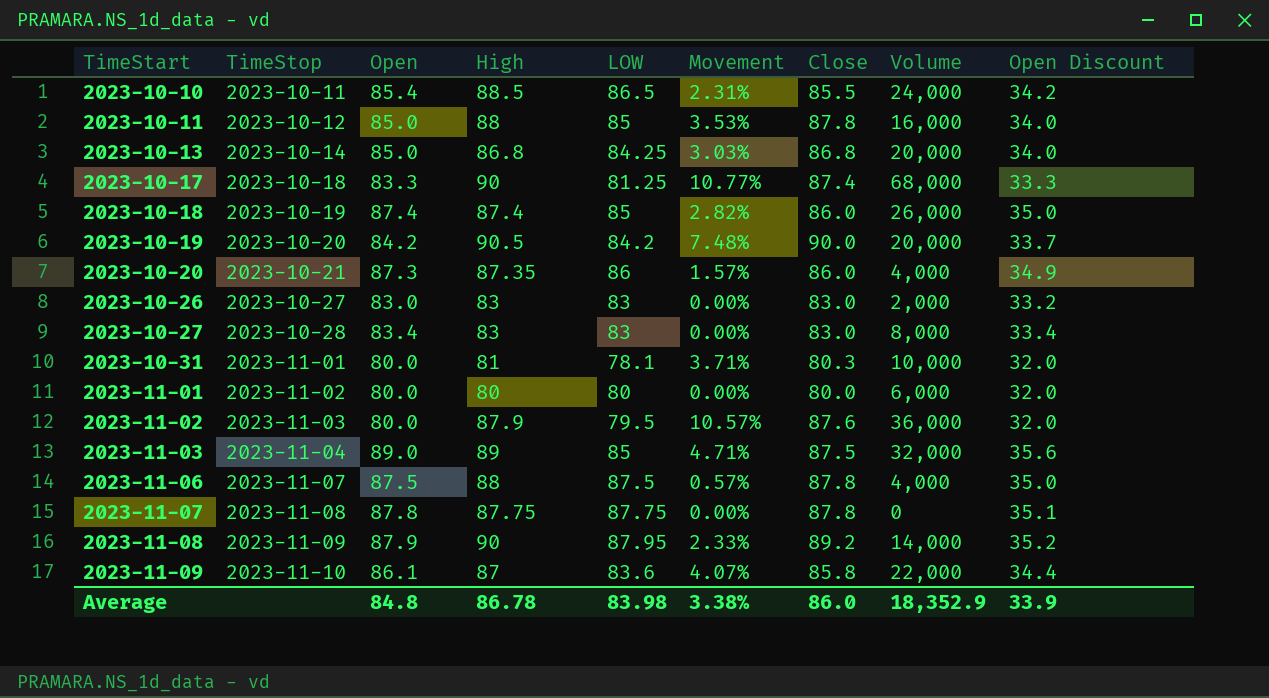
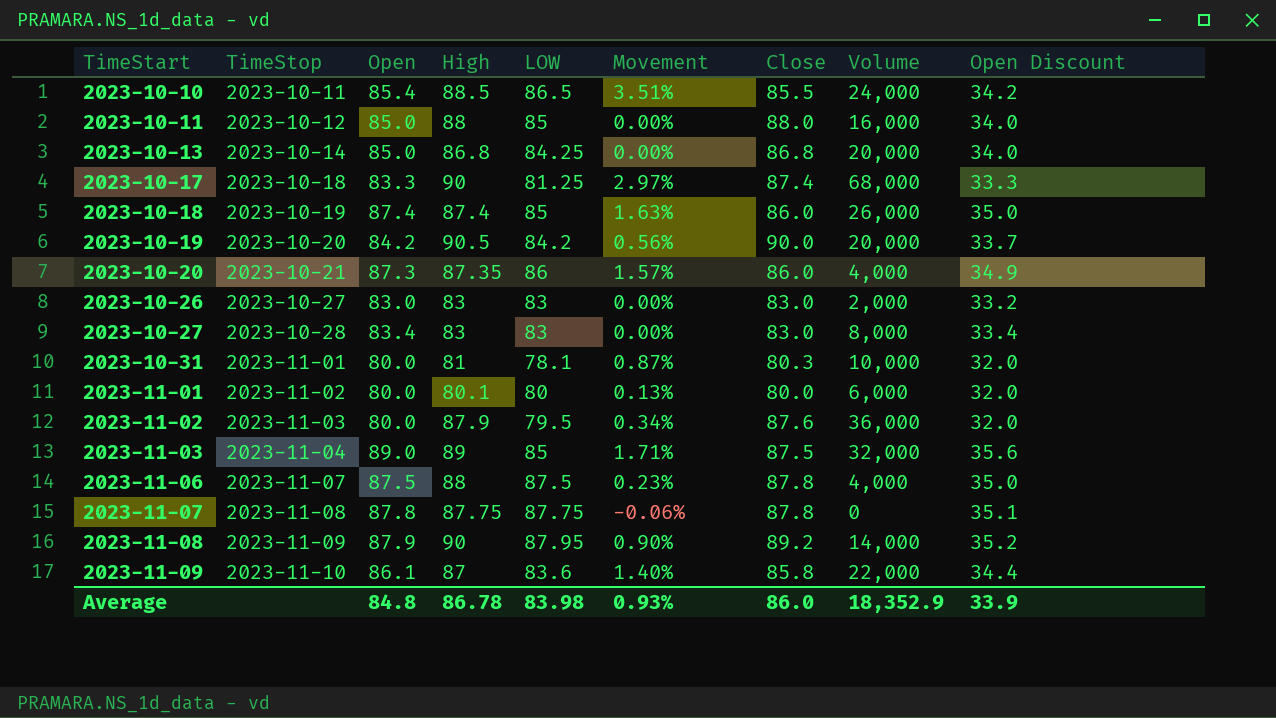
column Movement | formula: ([High] - [LOW]) / [LOW] -> ([High] - [Close]) / [Close]
2023-10-11 | Close: 87.8 -> 88.0
2023-11-01 | High: 80 -> 80.1
Average | Movement: 3.38% -> 0.93%

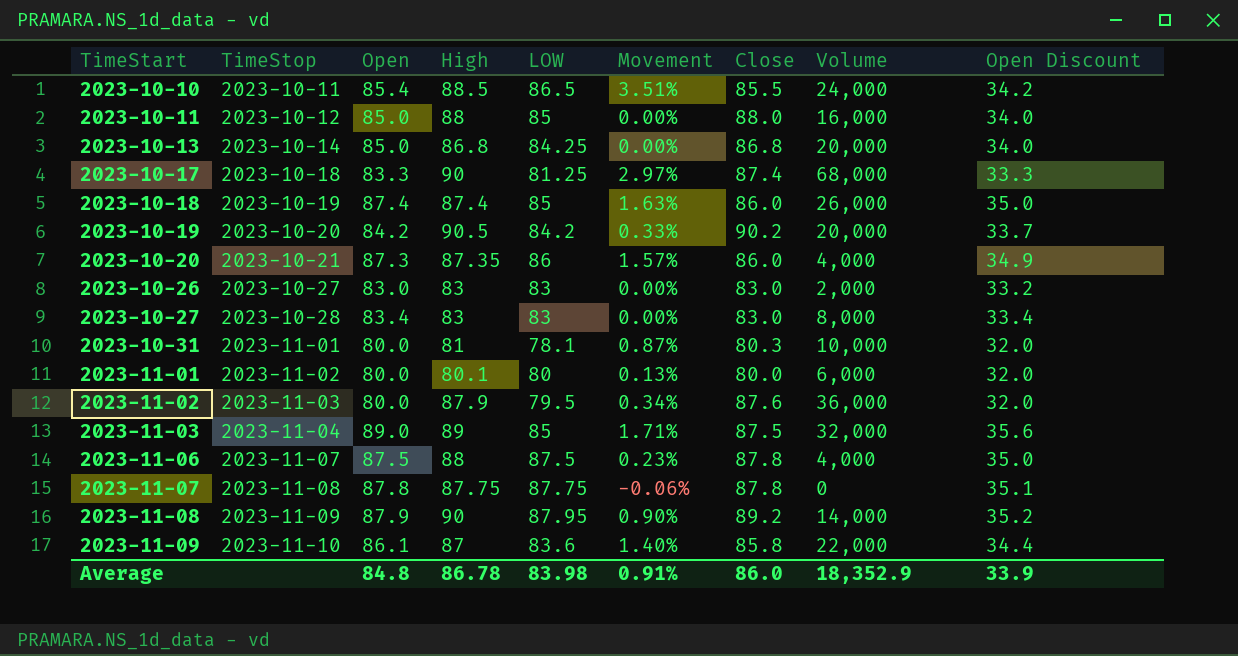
2023-10-19 | Movement: 0.56% -> 0.33%
2023-10-19 | Close: 90.0 -> 90.2
Average | Movement: 0.93% -> 0.91%

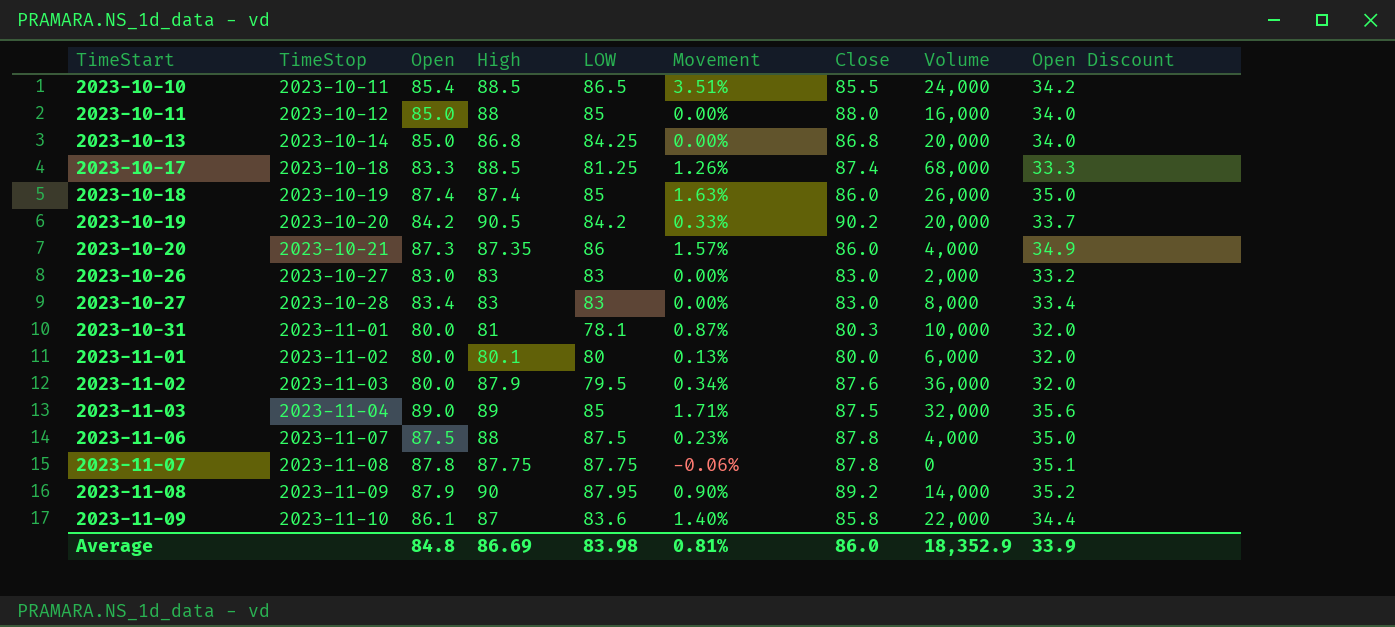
2023-10-17 | High: 90 -> 88.5
2023-10-17 | Movement: 2.97% -> 1.26%
Average | High: 86.78 -> 86.69
Average | Movement: 0.91% -> 0.81%

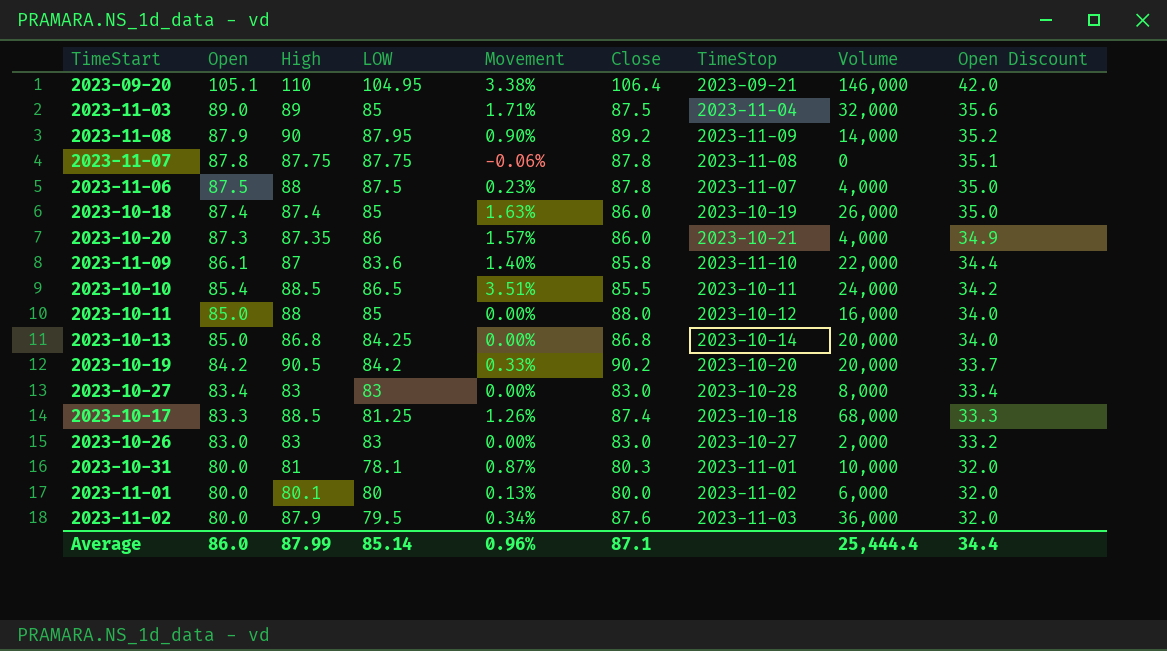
row order: TimeStart ascending -> Open descending
column TimeStop | position: 2 -> 7
row 2023-09-20: none -> 105.1 | 110 | 104.95 | 3.38% | 106.4 | 2023-09-21 | 146,000 | 42.0
Average | Open: 84.8 -> 86.0
Average | High: 86.69 -> 87.99
Average | LOW: 83.98 -> 85.14
Average | Movement: 0.81% -> 0.96%
Average | Close: 86.0 -> 87.1
Average | Volume: 18,352.9 -> 25,444.4
Average | Open Discount: 33.9 -> 34.4

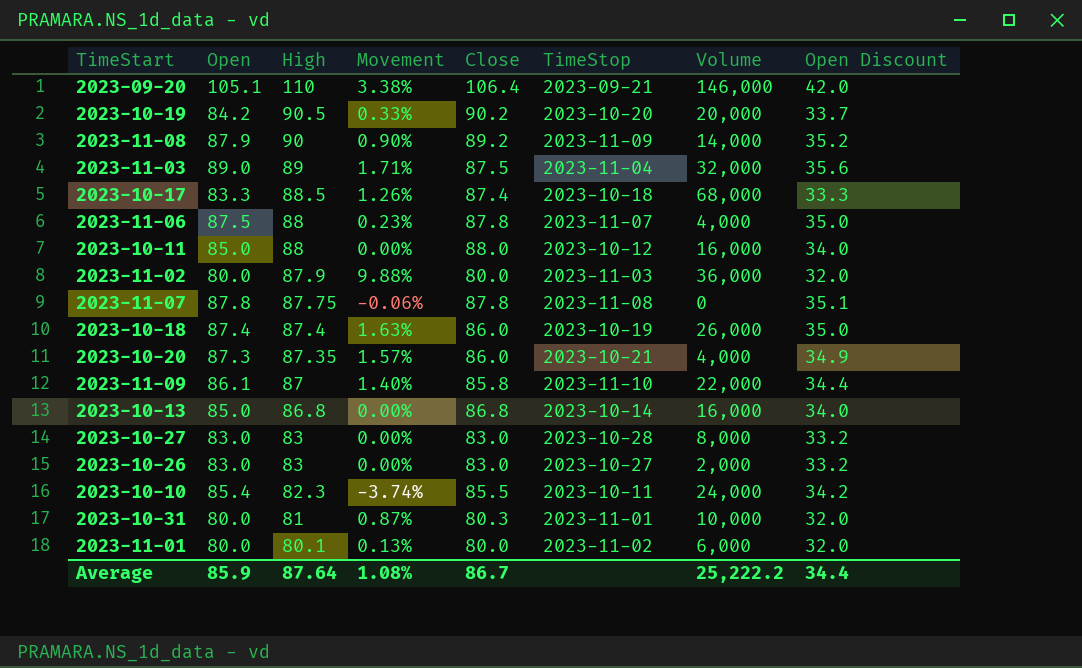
row order: Open descending -> High descending
column LOW | position: 4 -> none
2023-11-02 | Movement: 0.34% -> 9.88%
2023-11-02 | Close: 87.6 -> 80.0
2023-10-13 | Volume: 20,000 -> 16,000
2023-10-27 | Open: 83.4 -> 83.0
2023-10-27 | Open Discount: 33.4 -> 33.2
2023-10-10 | High: 88.5 -> 82.3
2023-10-10 | Movement: 3.51% -> -3.74%
Average | Open: 86.0 -> 85.9
Average | High: 87.99 -> 87.64
Average | Movement: 0.96% -> 1.08%
Average | Close: 87.1 -> 86.7
Average | Volume: 25,444.4 -> 25,222.2

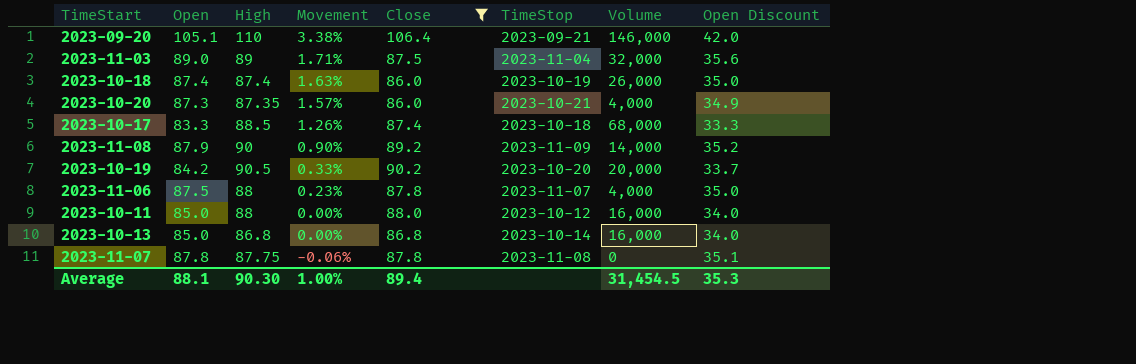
filter: none -> Close >= 86.0
row order: High descending -> Movement descending
Average | Open: 85.9 -> 88.1
Average | High: 87.64 -> 90.30
Average | Movement: 1.08% -> 1.00%
Average | Close: 86.7 -> 89.4
Average | Volume: 25,222.2 -> 31,454.5
Average | Open Discount: 34.4 -> 35.3

